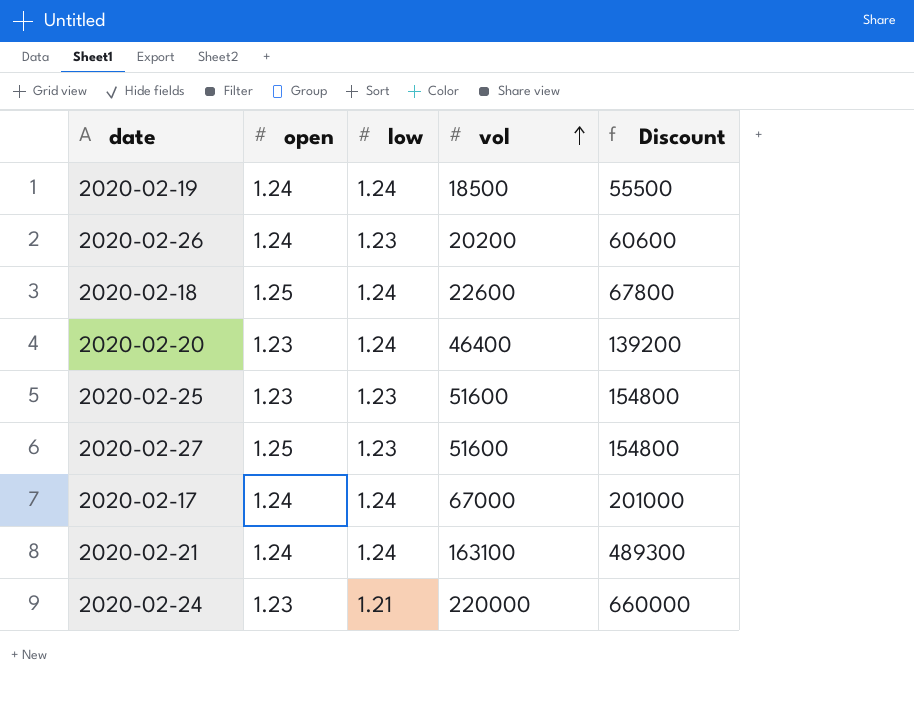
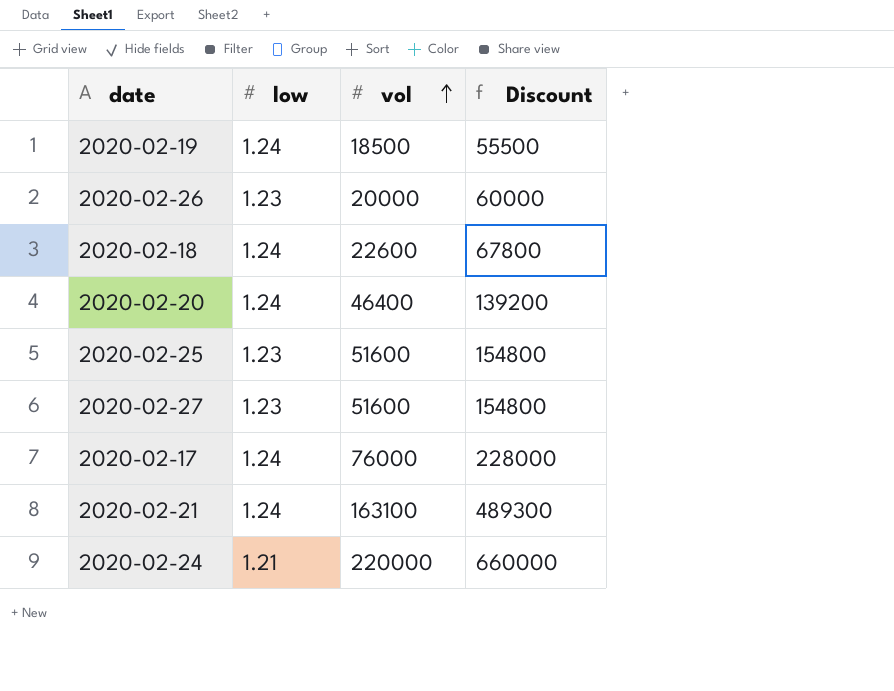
column open | position: 2 -> none
2020-02-26 | vol: 20200 -> 20000
2020-02-26 | Discount: 60600 -> 60000
2020-02-17 | vol: 67000 -> 76000
2020-02-17 | Discount: 201000 -> 228000

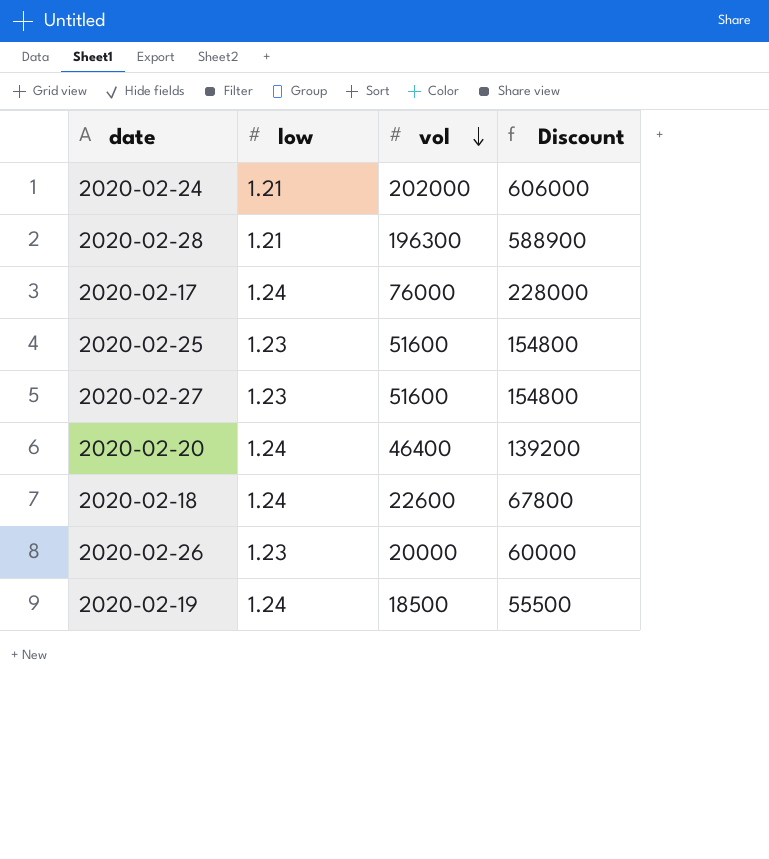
row order: vol ascending -> vol descending
row 2020-02-21: 1.24 | 163100 | 489300 -> none
2020-02-24 | vol: 220000 -> 202000
2020-02-24 | Discount: 660000 -> 606000
row 2020-02-28: none -> 1.21 | 196300 | 588900

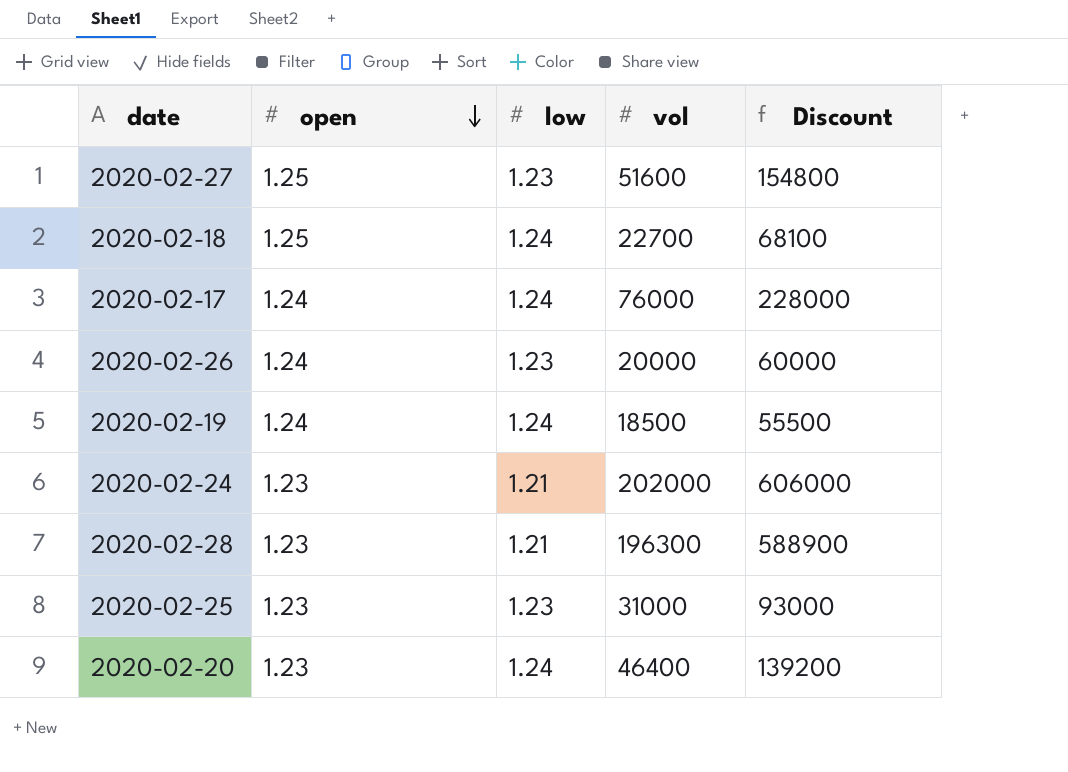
row order: vol descending -> open descending
column open | position: none -> 2
2020-02-18 | vol: 22600 -> 22700
2020-02-18 | Discount: 67800 -> 68100
2020-02-25 | vol: 51600 -> 31000
2020-02-25 | Discount: 154800 -> 93000

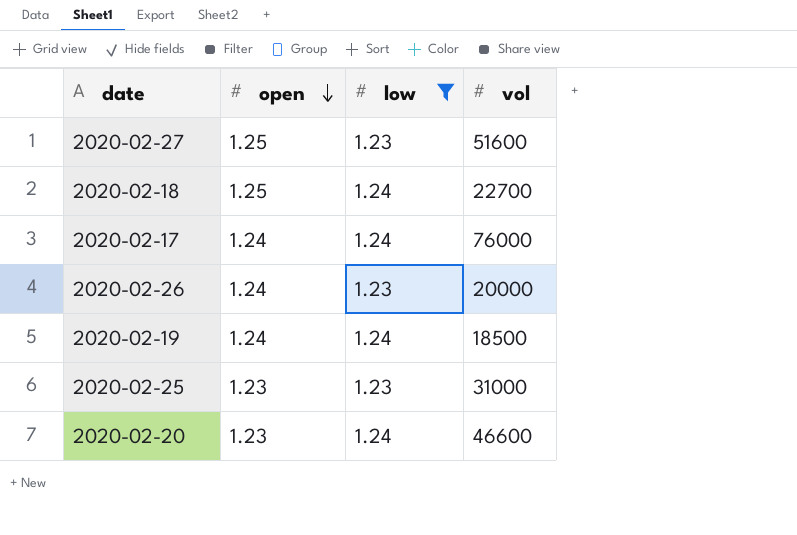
filter: none -> low != 1.21
column Discount | formula: [vol] * 3 -> none
2020-02-20 | vol: 46400 -> 46600

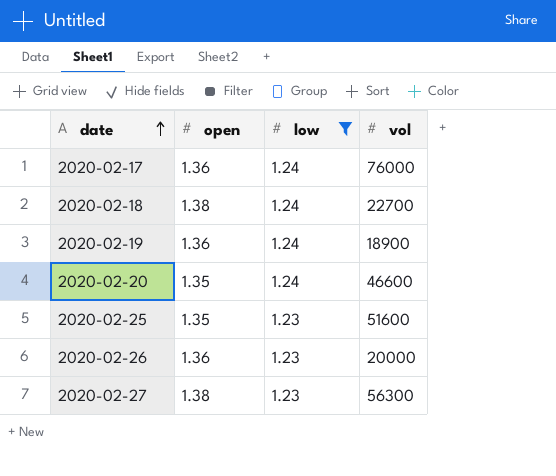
row order: open descending -> date ascending
2020-02-17 | open: 1.24 -> 1.36
2020-02-18 | open: 1.25 -> 1.38
2020-02-19 | open: 1.24 -> 1.36
2020-02-19 | vol: 18500 -> 18900
2020-02-20 | open: 1.23 -> 1.35
2020-02-25 | open: 1.23 -> 1.35
2020-02-25 | vol: 31000 -> 51600
2020-02-26 | open: 1.24 -> 1.36
2020-02-27 | open: 1.25 -> 1.38
2020-02-27 | vol: 51600 -> 56300

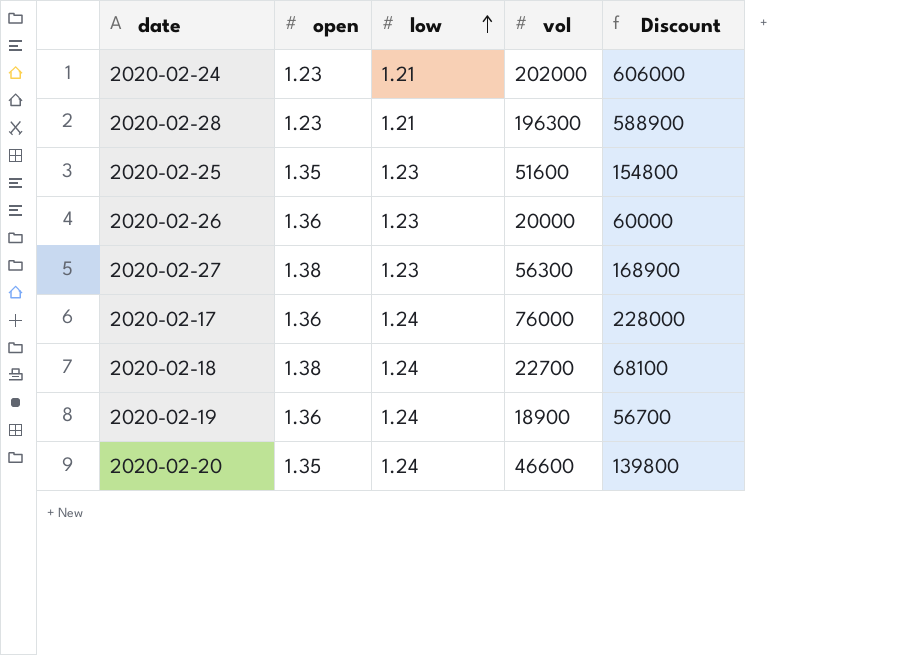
filter: low != 1.21 -> none
row order: date ascending -> low ascending
column Discount | formula: none -> [vol] * 3

